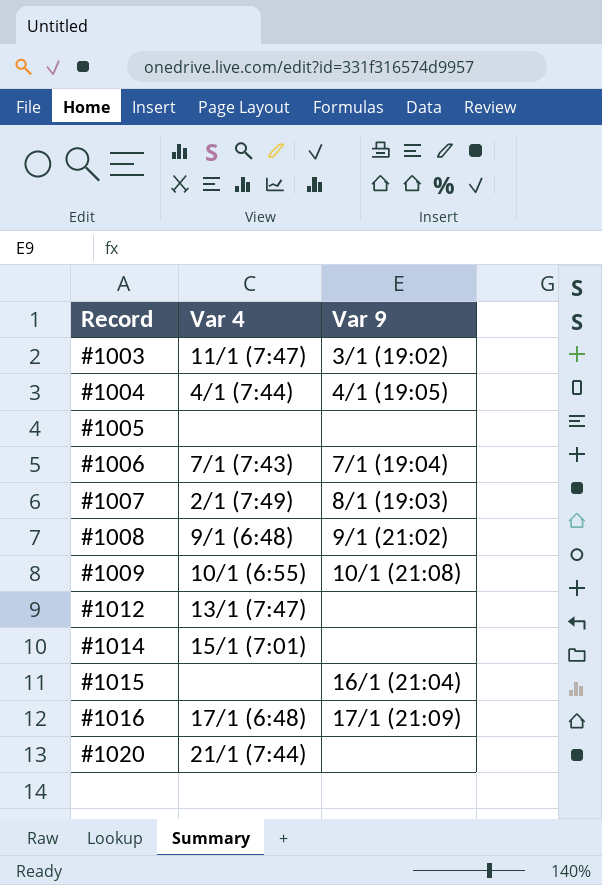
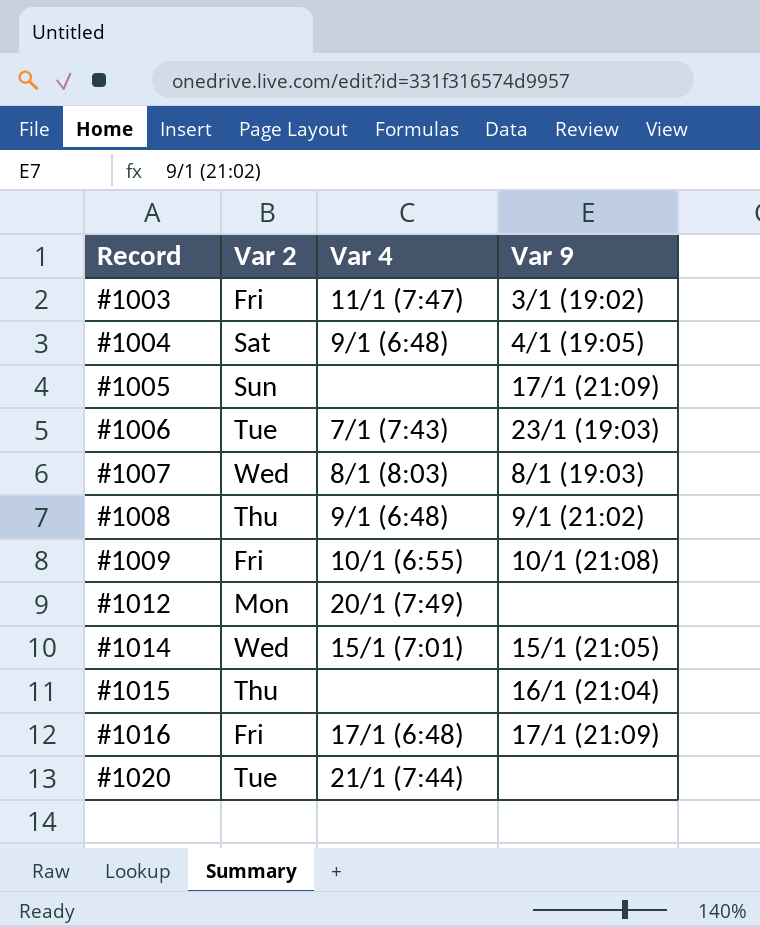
column Var 2 | position: none -> 2
#1004 | Var 4: 4/1 (7:44) -> 9/1 (6:48)
#1005 | Var 9: none -> 17/1 (21:09)
#1006 | Var 9: 7/1 (19:04) -> 23/1 (19:03)
#1007 | Var 4: 2/1 (7:49) -> 8/1 (8:03)
#1012 | Var 4: 13/1 (7:47) -> 20/1 (7:49)
#1014 | Var 9: none -> 15/1 (21:05)

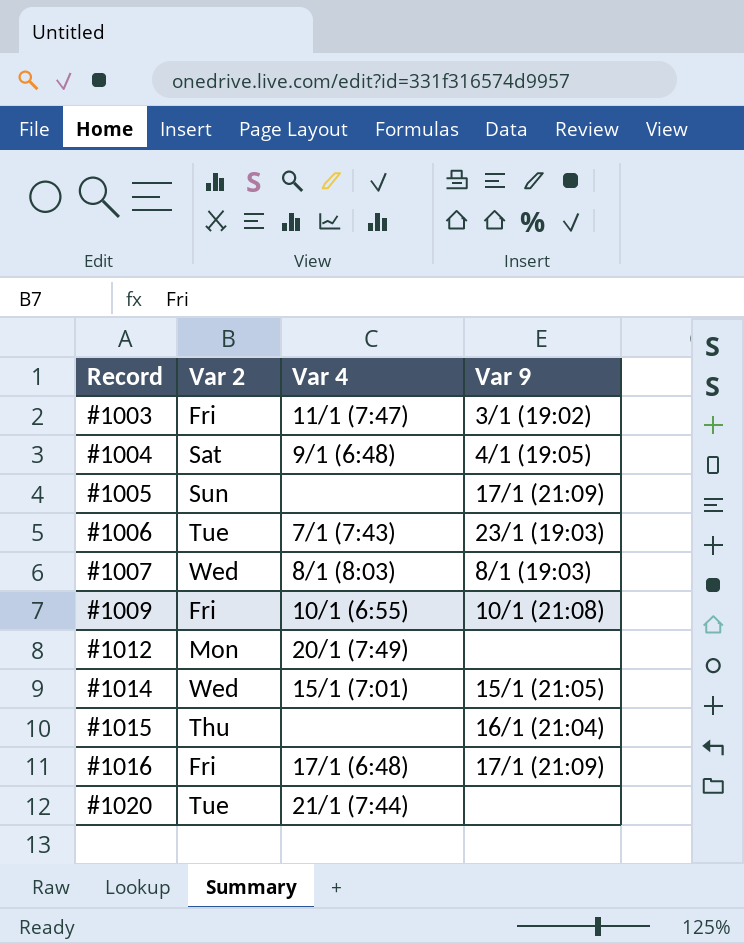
row #1008: Thu | 9/1 (6:48) | 9/1 (21:02) -> none

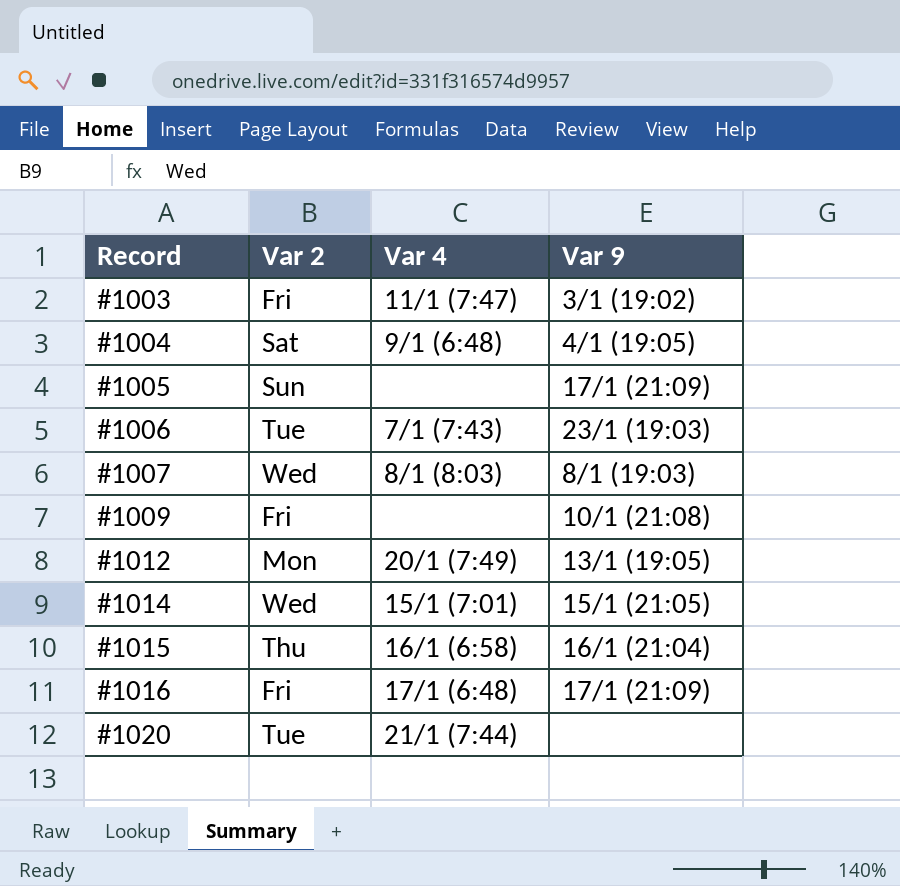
#1009 | Var 4: 10/1 (6:55) -> none
#1012 | Var 9: none -> 13/1 (19:05)
#1015 | Var 4: none -> 16/1 (6:58)

